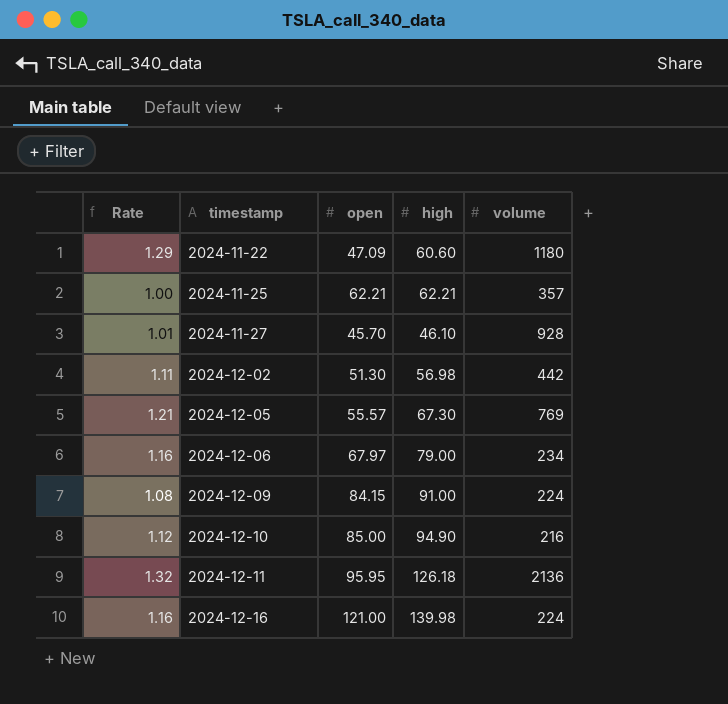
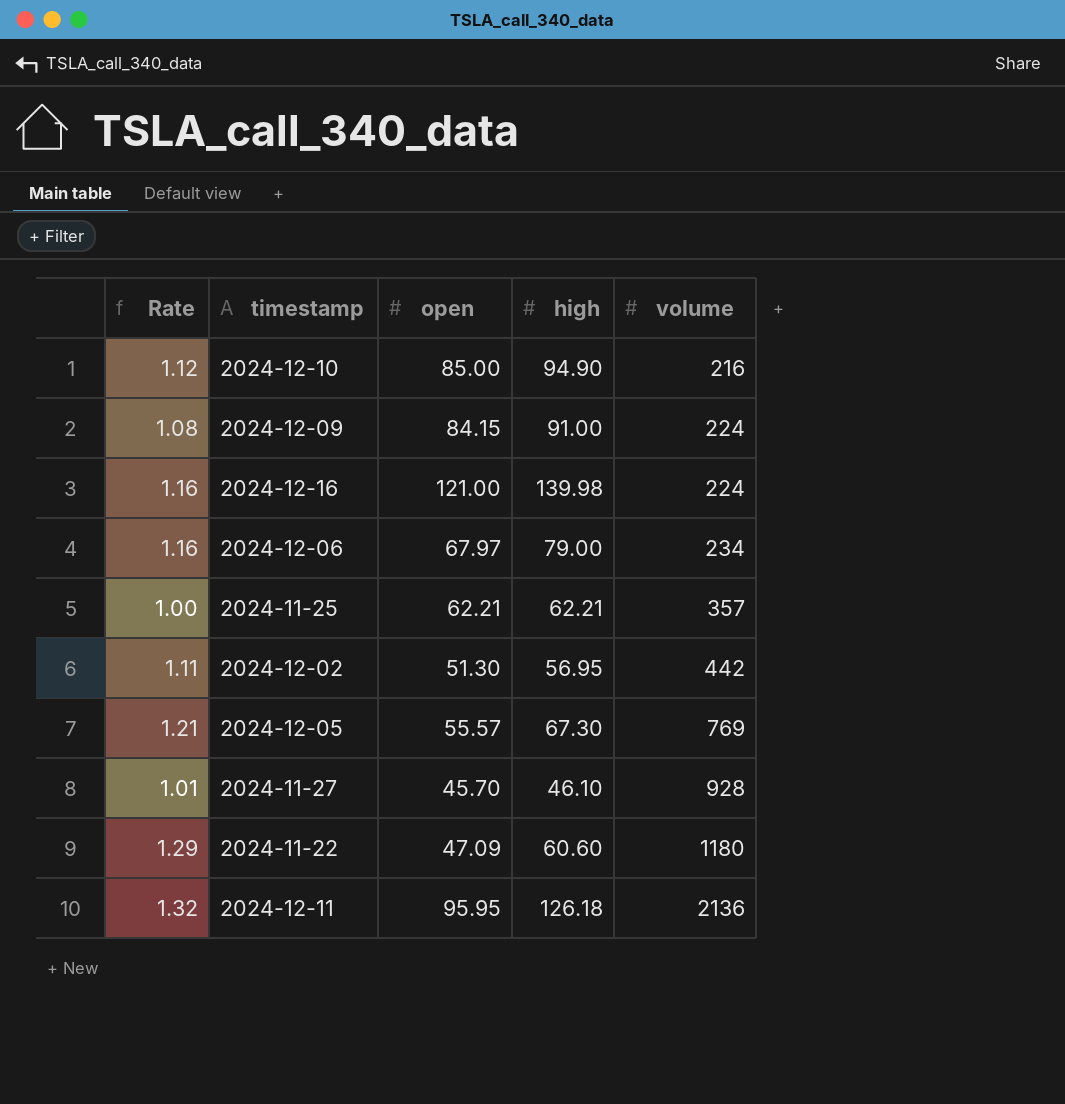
row order: timestamp ascending -> volume ascending
2024-12-02 | high: 56.98 -> 56.95

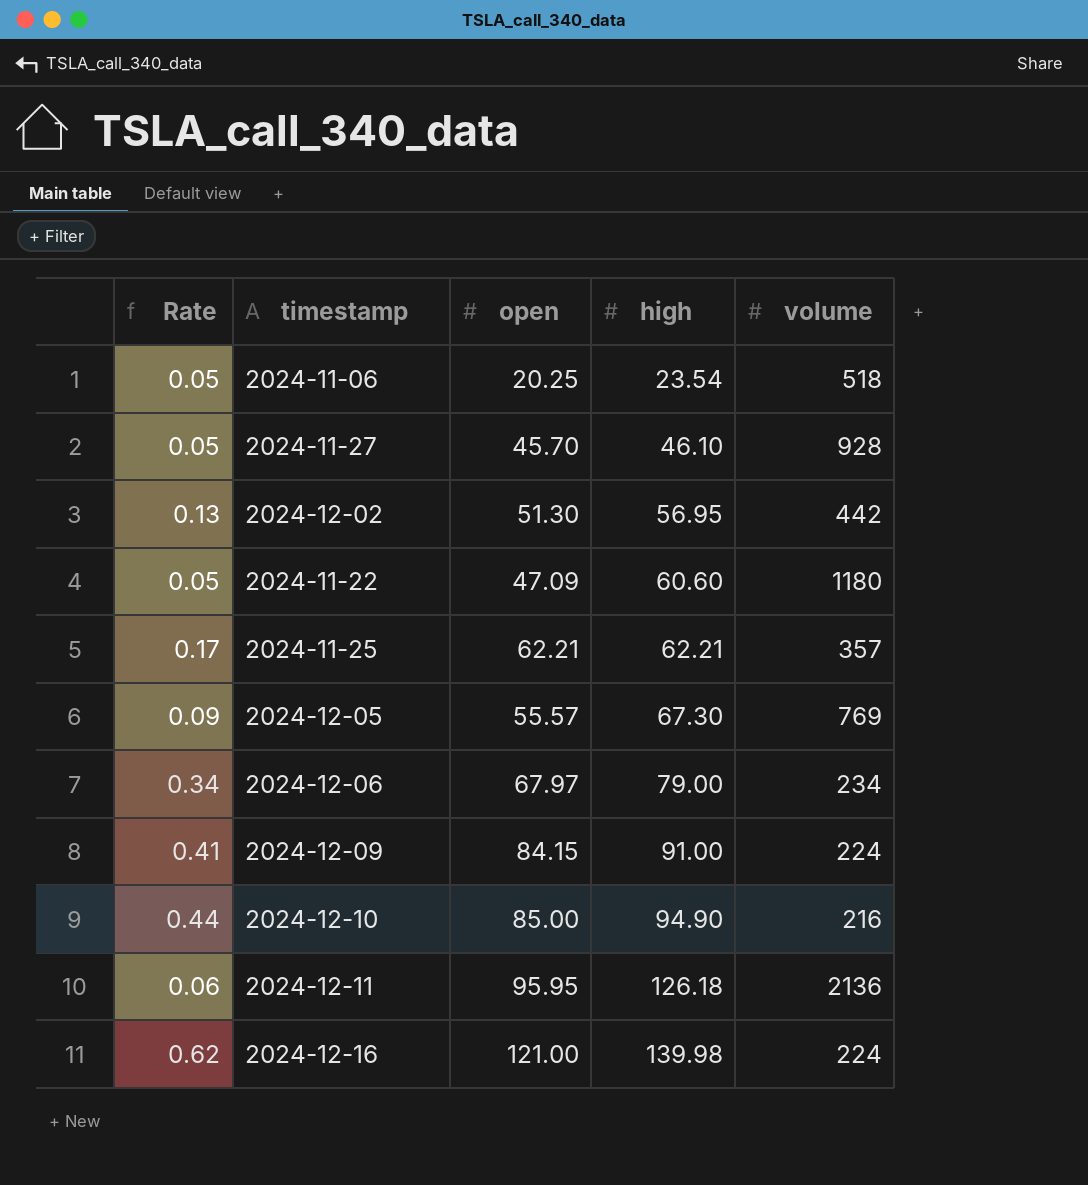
row order: volume ascending -> high ascending
column Rate | formula: [high] / [open] -> [high] / [volume]
row 2024-11-06: none -> 0.05 | 20.25 | 23.54 | 518

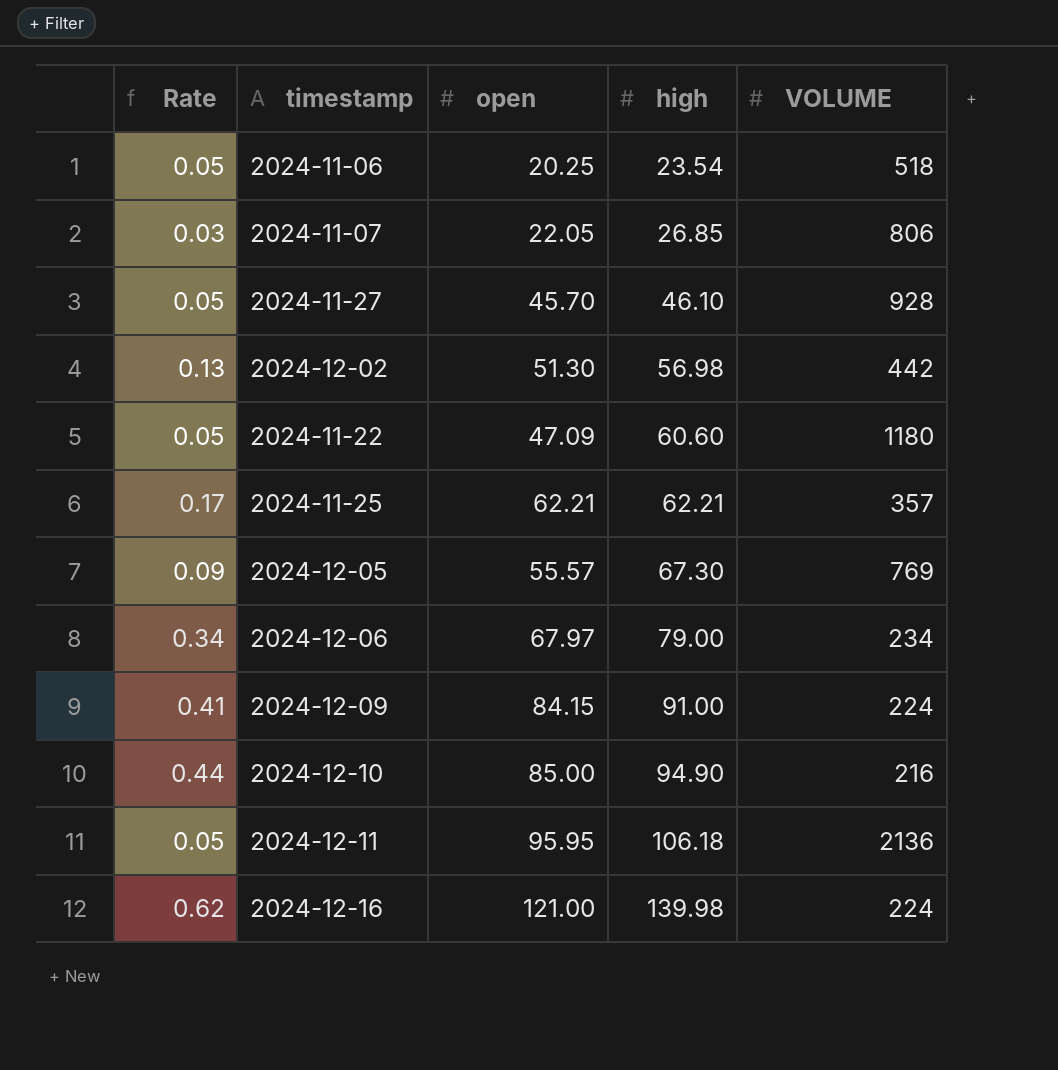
column name: volume -> VOLUME
row 2024-11-07: none -> 0.03 | 22.05 | 26.85 | 806
2024-12-02 | high: 56.95 -> 56.98
2024-12-11 | Rate: 0.06 -> 0.05
2024-12-11 | high: 126.18 -> 106.18

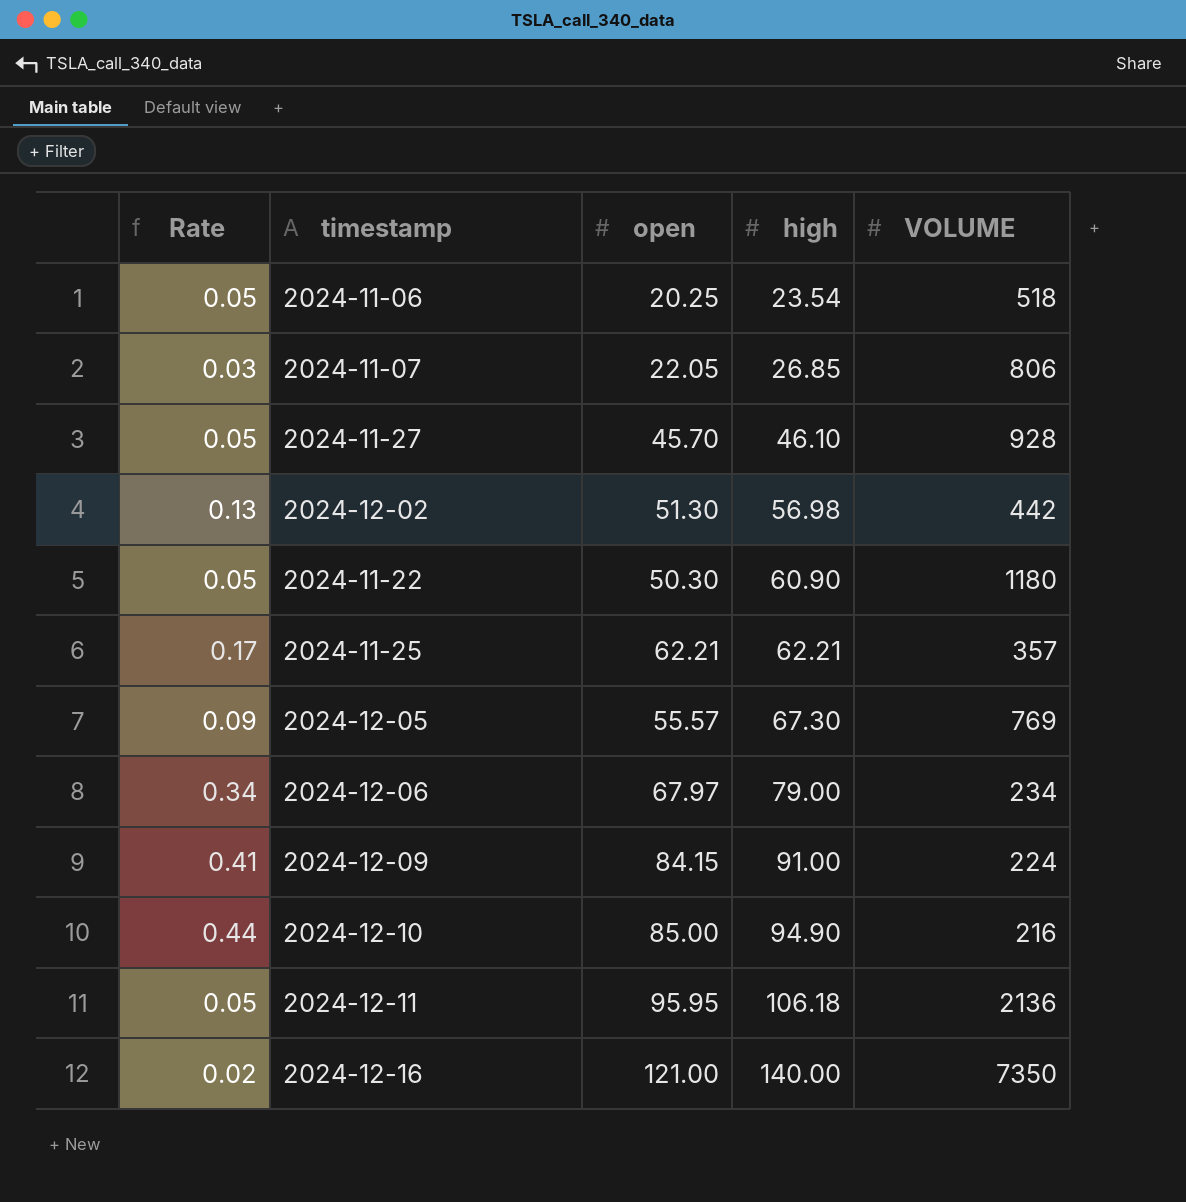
2024-11-22 | open: 47.09 -> 50.30
2024-11-22 | high: 60.60 -> 60.90
2024-12-16 | Rate: 0.62 -> 0.02
2024-12-16 | high: 139.98 -> 140.00
2024-12-16 | VOLUME: 224 -> 7350

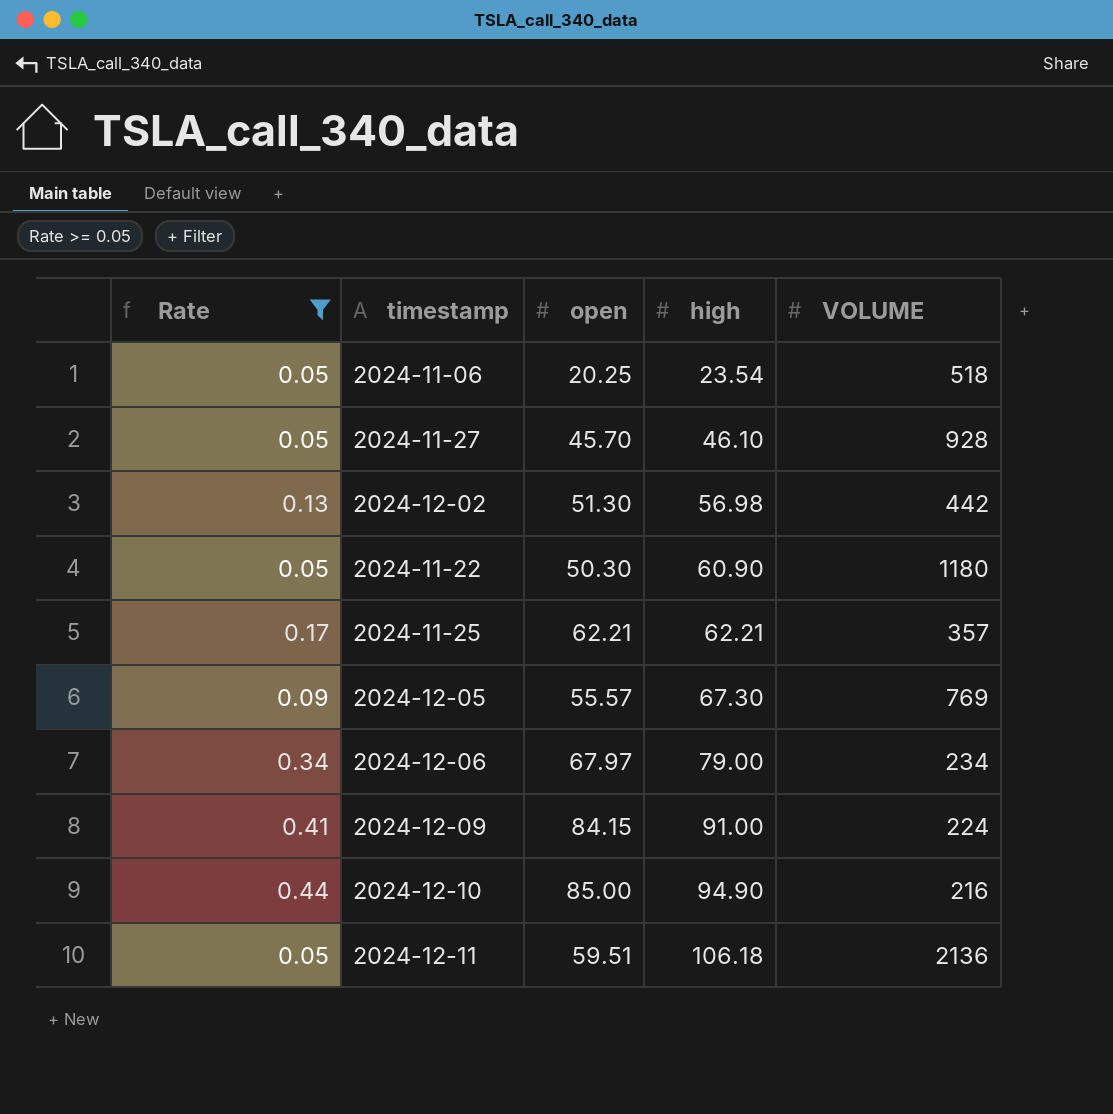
filter: none -> Rate >= 0.05
2024-12-11 | open: 95.95 -> 59.51

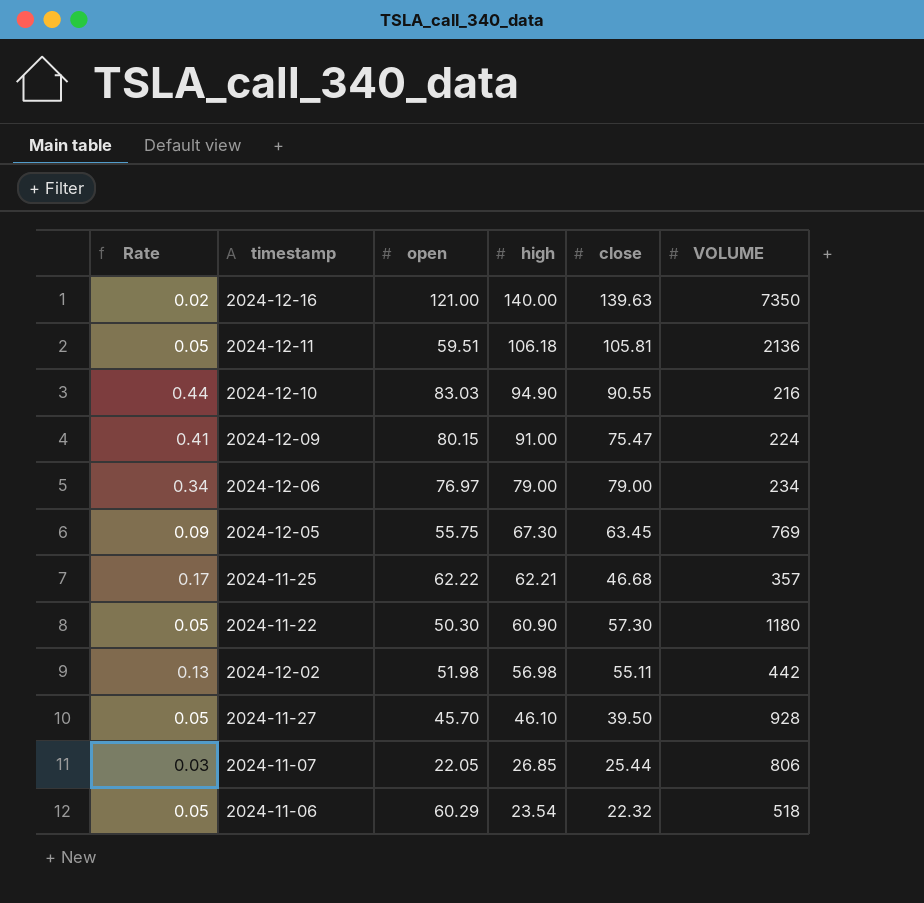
filter: Rate >= 0.05 -> none
row order: high ascending -> high descending
column close | position: none -> 5
2024-12-10 | open: 85.00 -> 83.03
2024-12-09 | open: 84.15 -> 80.15
2024-12-06 | open: 67.97 -> 76.97
2024-12-05 | open: 55.57 -> 55.75
2024-11-25 | open: 62.21 -> 62.22
2024-12-02 | open: 51.30 -> 51.98
2024-11-06 | open: 20.25 -> 60.29

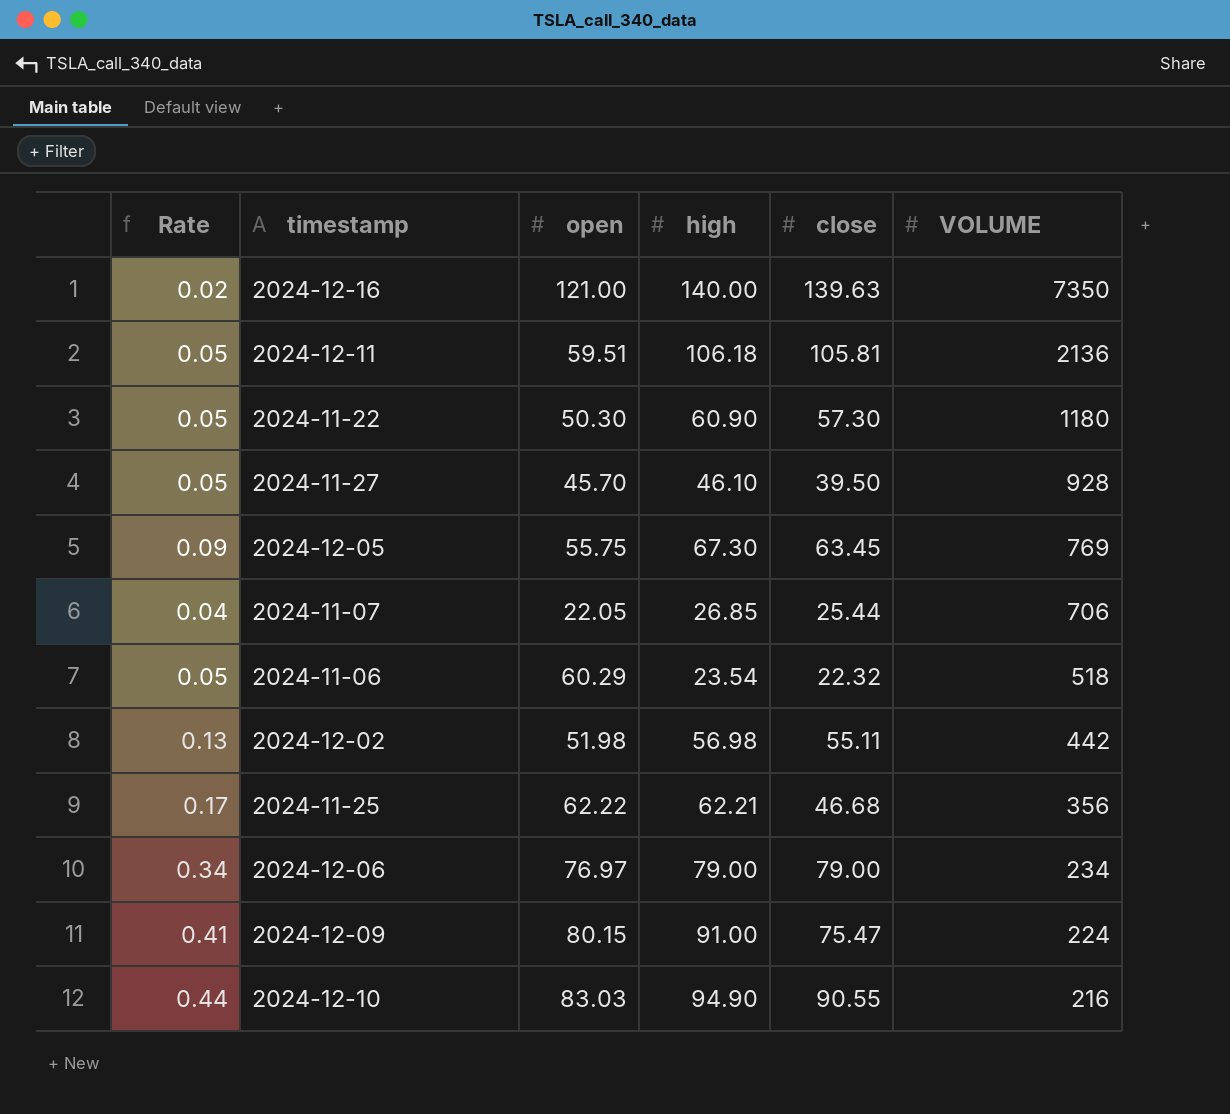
row order: high descending -> VOLUME descending
2024-11-07 | Rate: 0.03 -> 0.04
2024-11-07 | VOLUME: 806 -> 706
2024-11-25 | VOLUME: 357 -> 356

